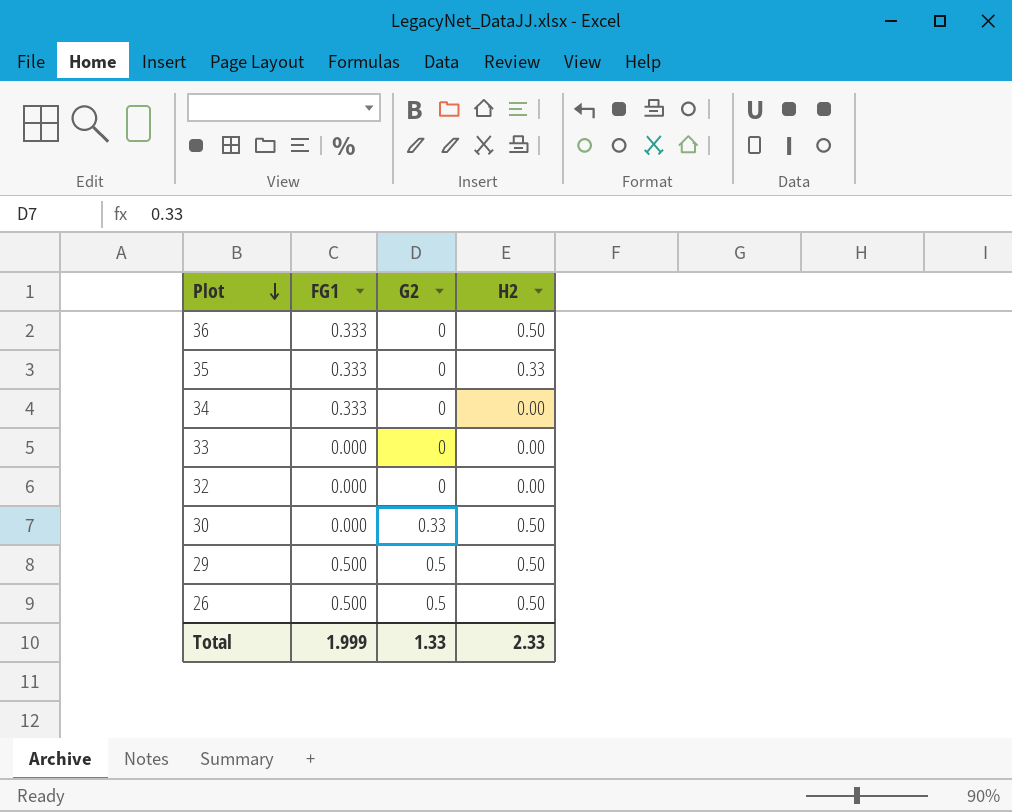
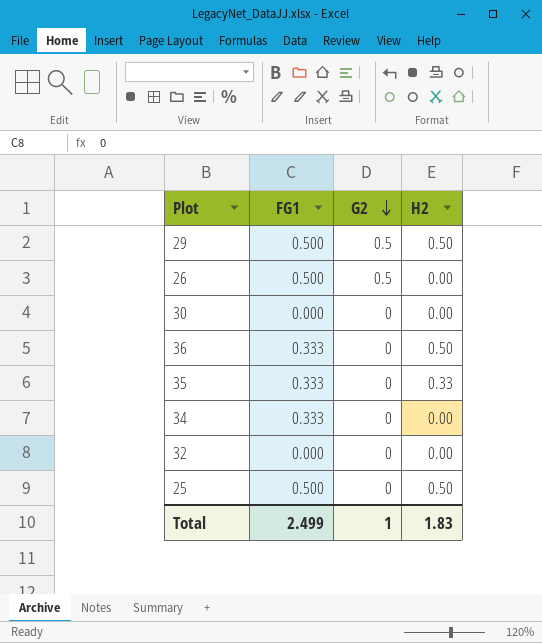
row order: Plot descending -> G2 descending
row 33: 0.000 | 0 | 0.00 -> none
26 | H2: 0.50 -> 0.00
30 | G2: 0.33 -> 0
30 | H2: 0.50 -> 0.00
row 25: none -> 0.500 | 0 | 0.50
Total | FG1: 1.999 -> 2.499
Total | G2: 1.33 -> 1
Total | H2: 2.33 -> 1.83

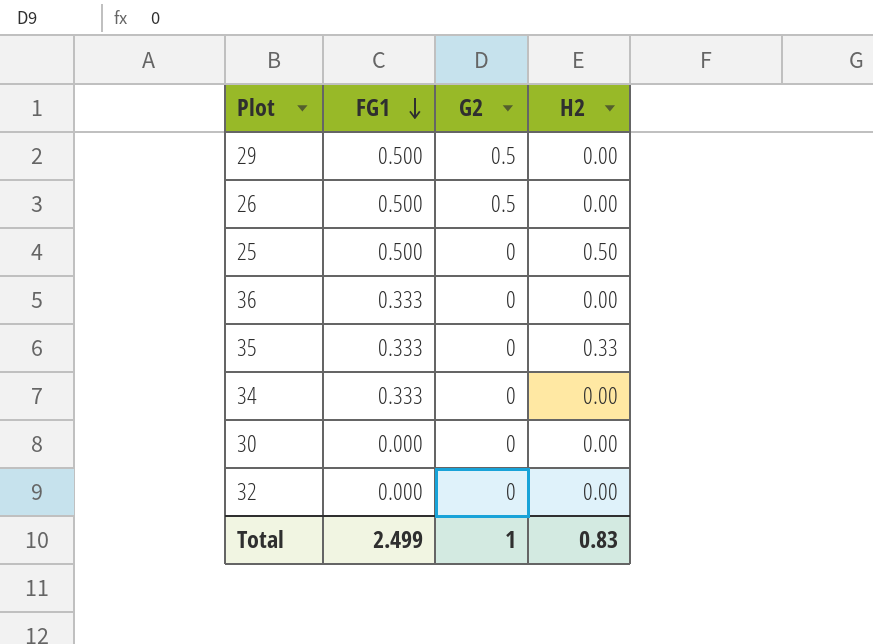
row order: G2 descending -> FG1 descending
29 | H2: 0.50 -> 0.00
36 | H2: 0.50 -> 0.00
Total | H2: 1.83 -> 0.83

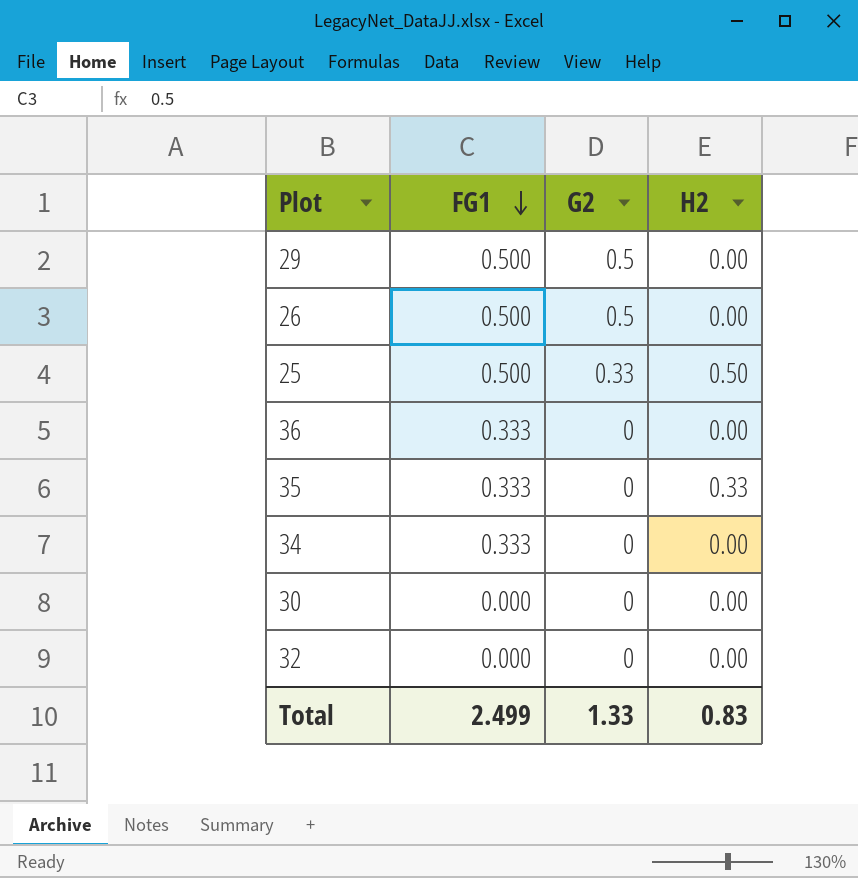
25 | G2: 0 -> 0.33
Total | G2: 1 -> 1.33

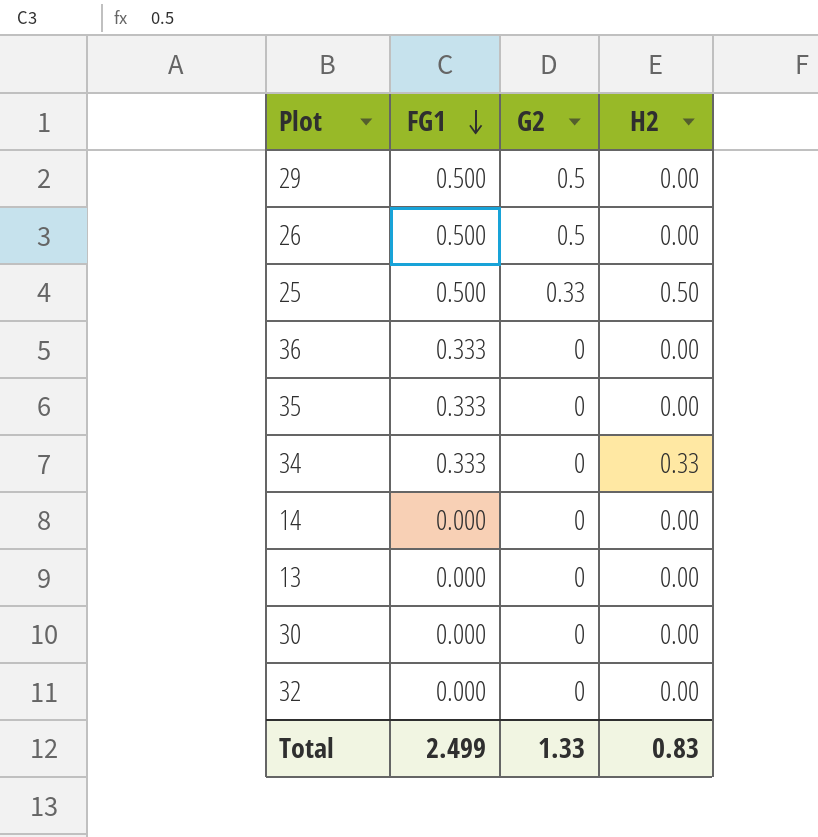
35 | H2: 0.33 -> 0.00
34 | H2: 0.00 -> 0.33
row 14: none -> 0.000 | 0 | 0.00
row 13: none -> 0.000 | 0 | 0.00

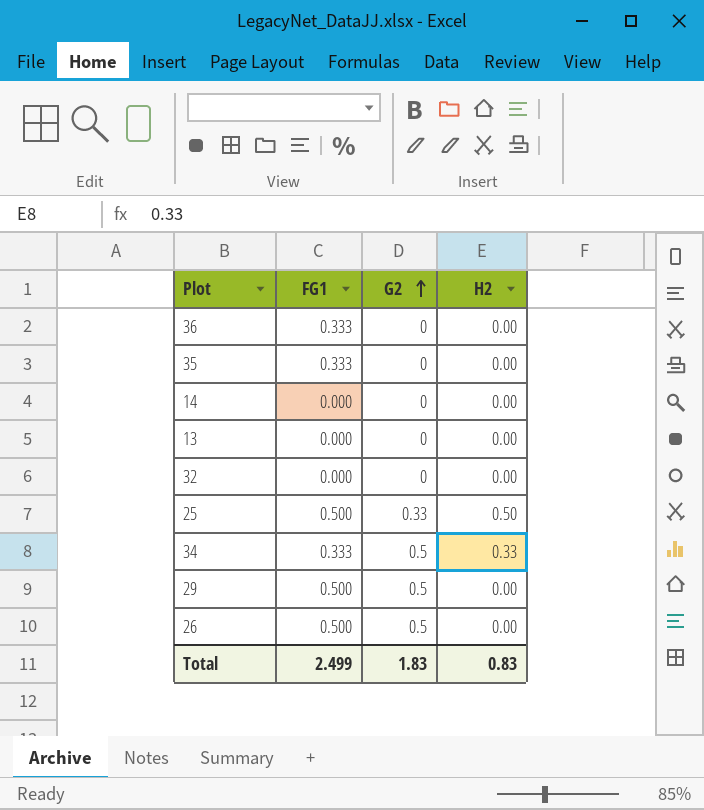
row order: FG1 descending -> G2 ascending
row 30: 0.000 | 0 | 0.00 -> none
34 | G2: 0 -> 0.5
Total | G2: 1.33 -> 1.83

